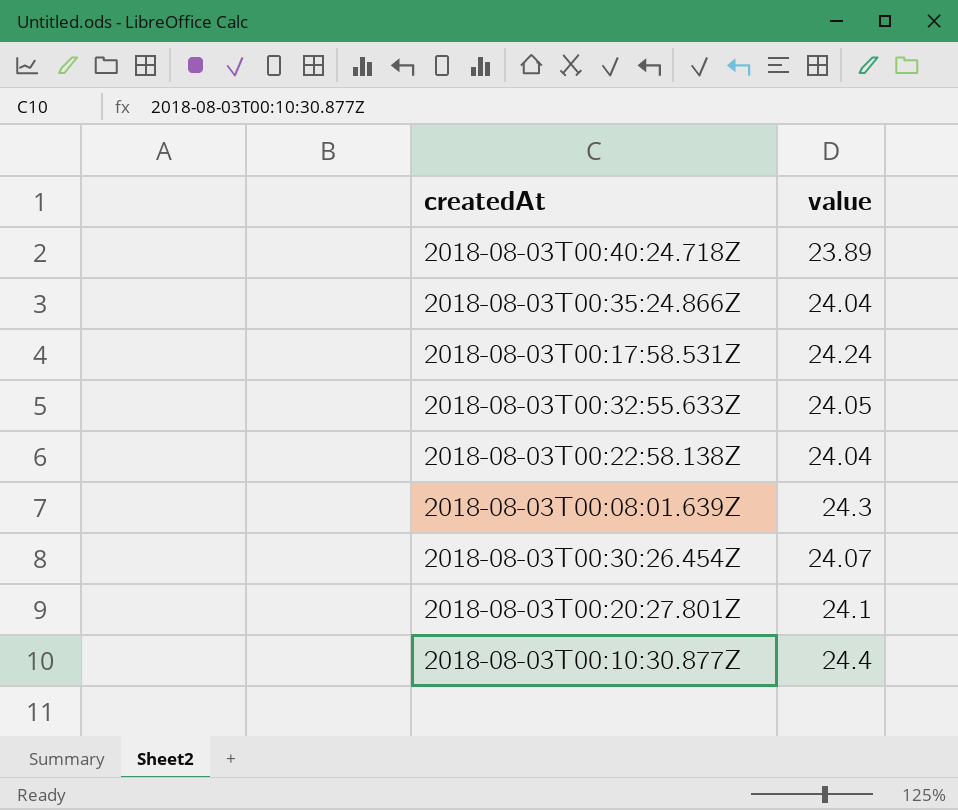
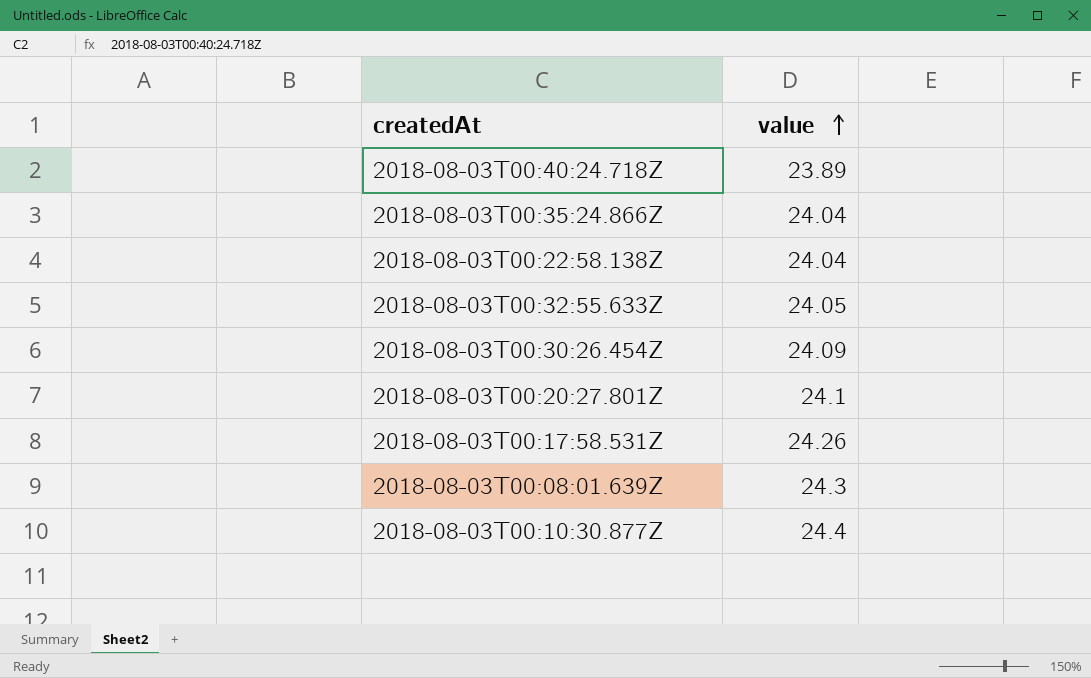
row order: none -> value ascending
2018-08-03T00:30:26.454Z | value: 24.07 -> 24.09
2018-08-03T00:17:58.531Z | value: 24.24 -> 24.26

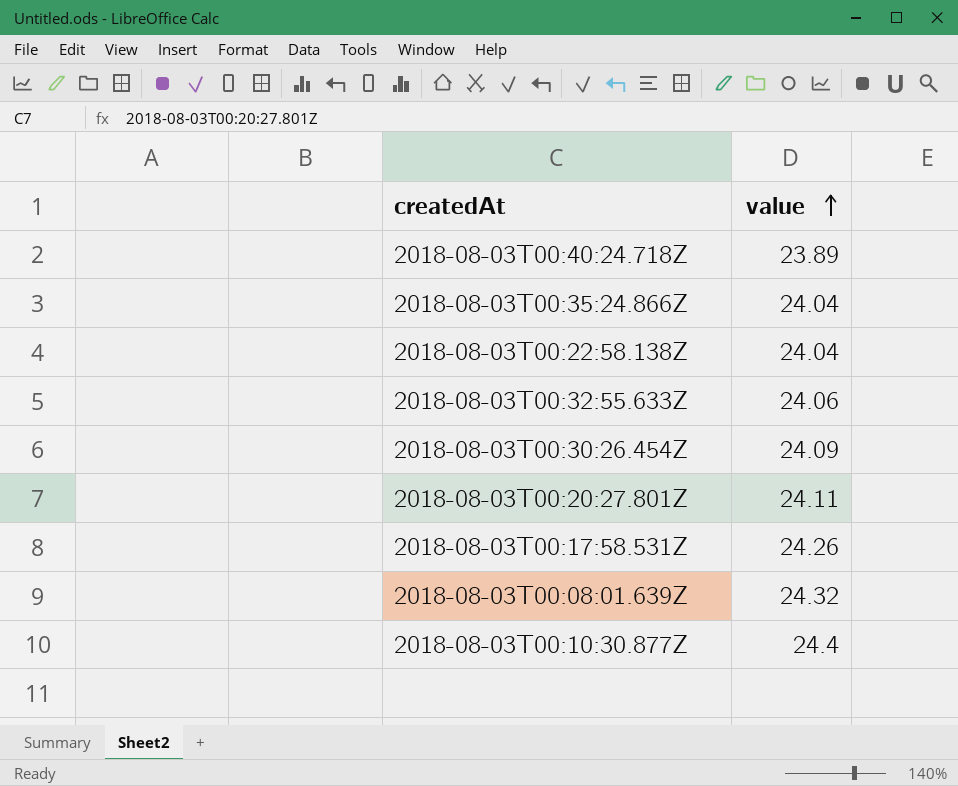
2018-08-03T00:32:55.633Z | value: 24.05 -> 24.06
2018-08-03T00:20:27.801Z | value: 24.1 -> 24.11
2018-08-03T00:08:01.639Z | value: 24.3 -> 24.32

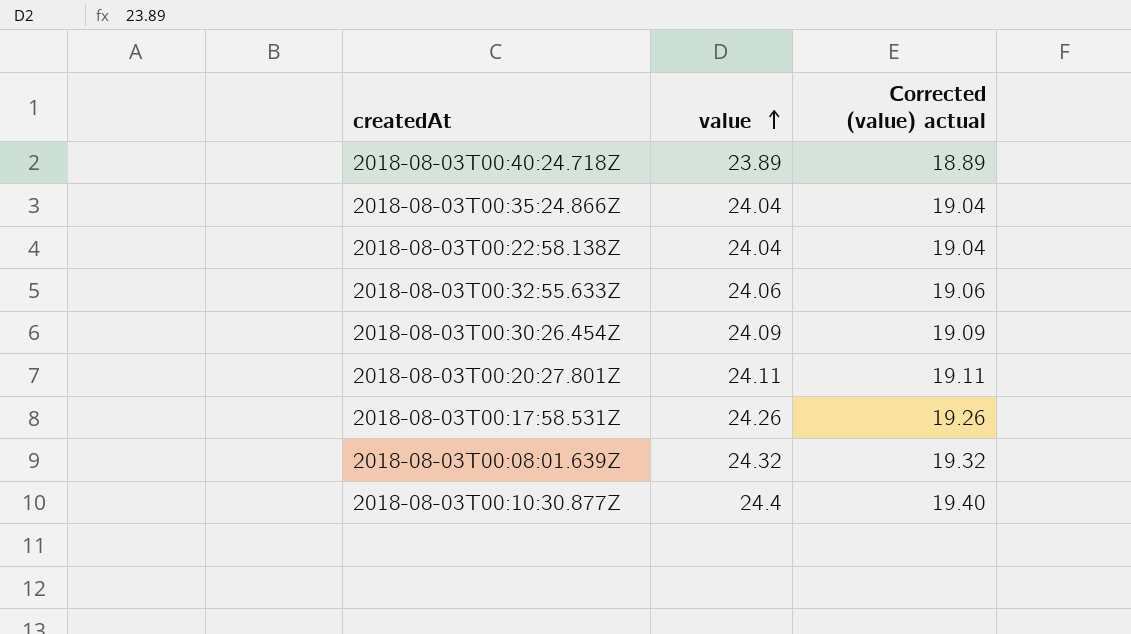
column Corrected (value) actual | formula: none -> [value] - 5

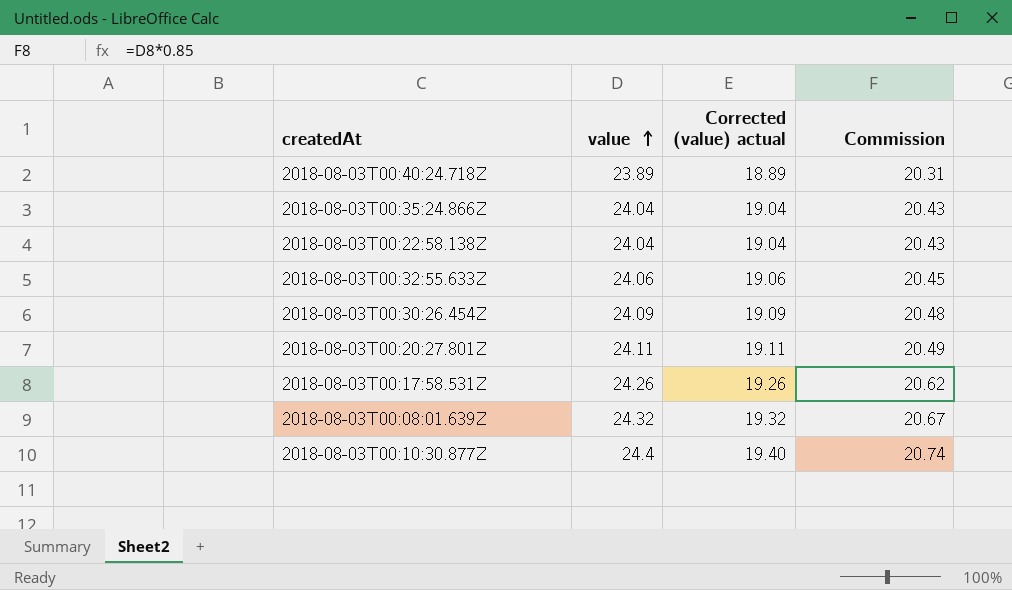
column Commission | formula: none -> [value] * 0.85

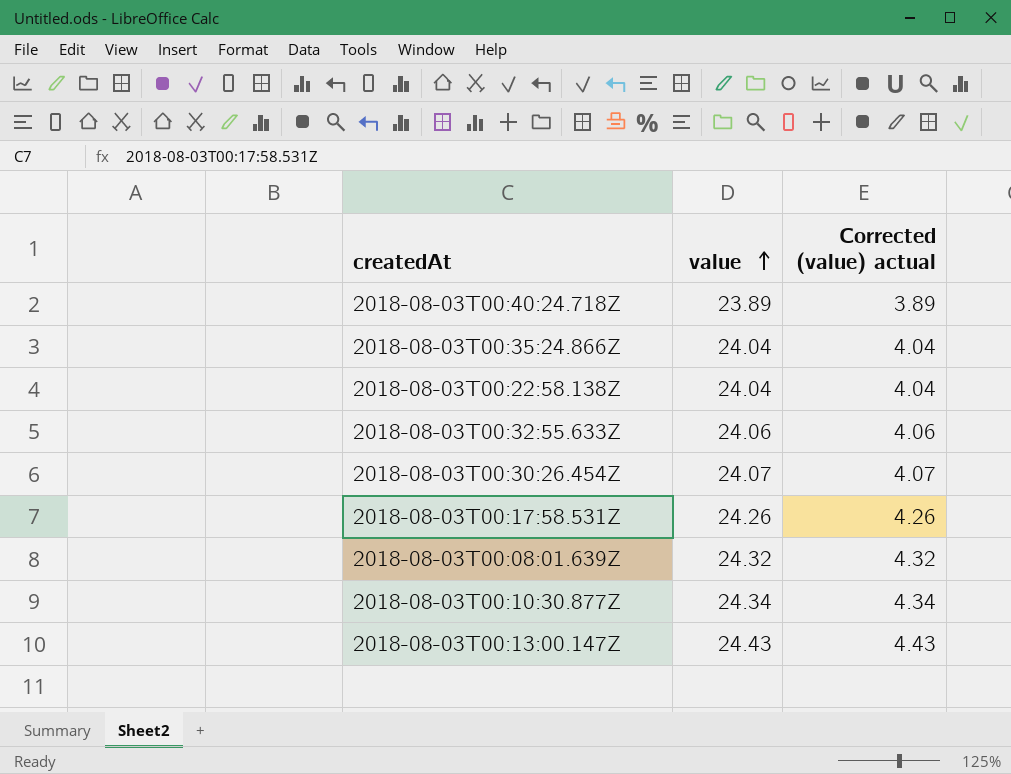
column Commission | formula: [value] * 0.85 -> none
column Corrected (value) actual | formula: [value] - 5 -> [value] - 20
row 2018-08-03T00:20:27.801Z: 24.11 | 19.11 | 20.49 -> none
2018-08-03T00:30:26.454Z | value: 24.09 -> 24.07
2018-08-03T00:10:30.877Z | value: 24.4 -> 24.34
row 2018-08-03T00:13:00.147Z: none -> 24.43 | 4.43

